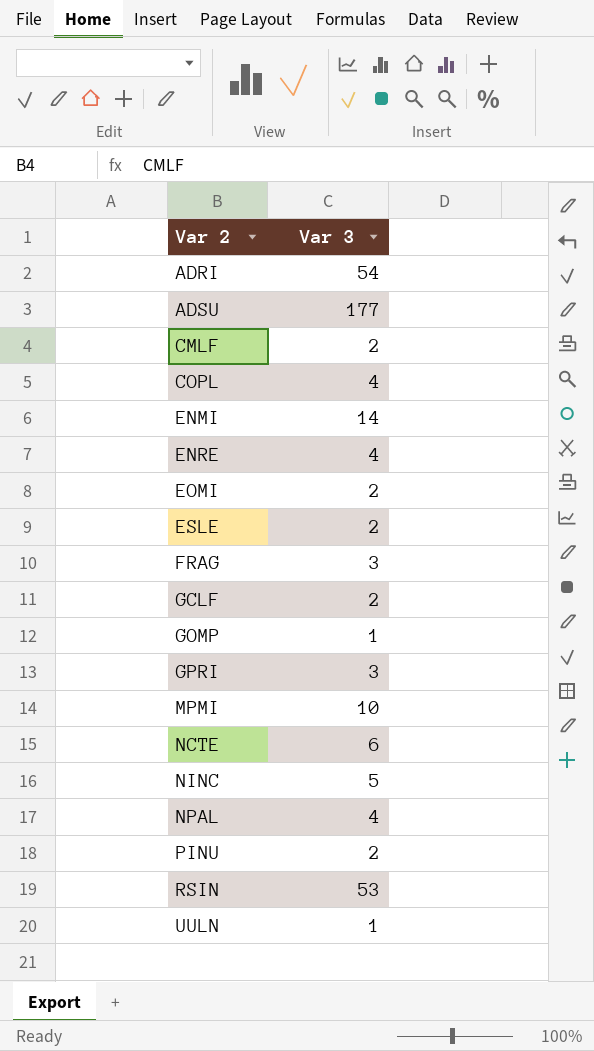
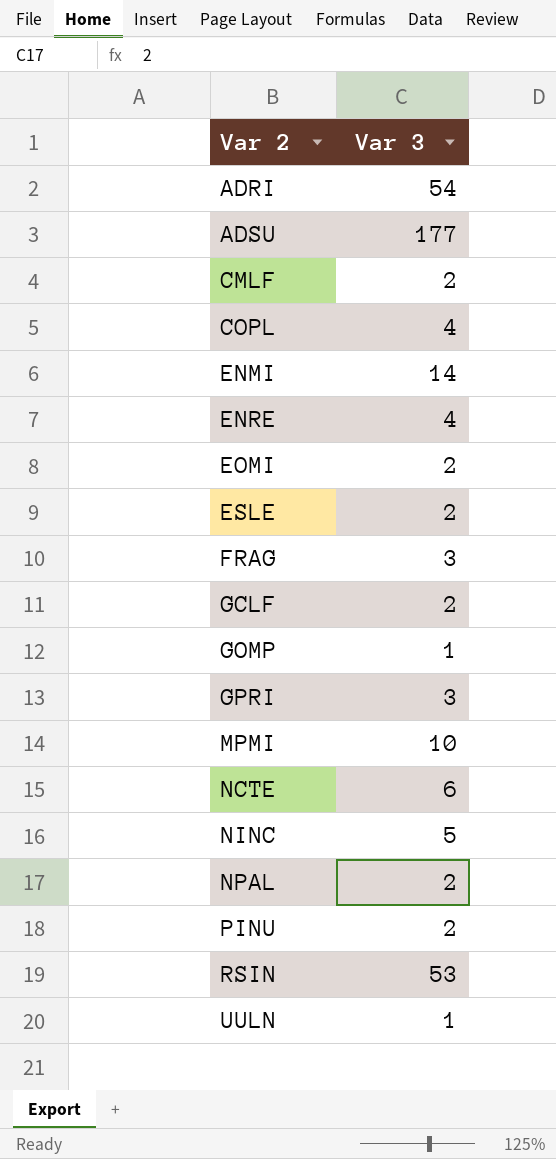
NPAL | Var 3: 4 -> 2

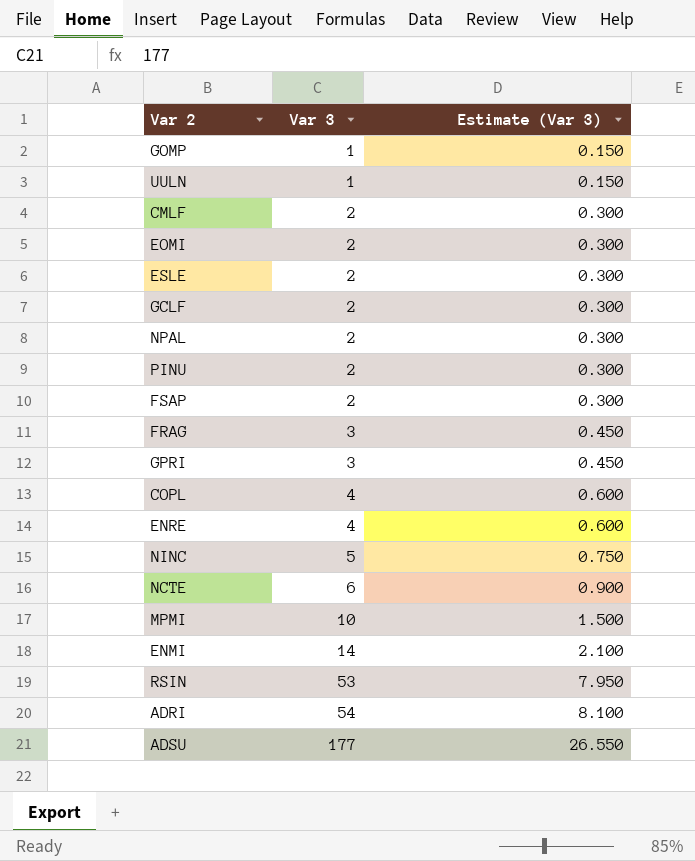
row order: Var 2 ascending -> Var 3 ascending
column Estimate (Var 3) | formula: none -> [Var 3] * 0.15
row FSAP: none -> 2 | 0.300

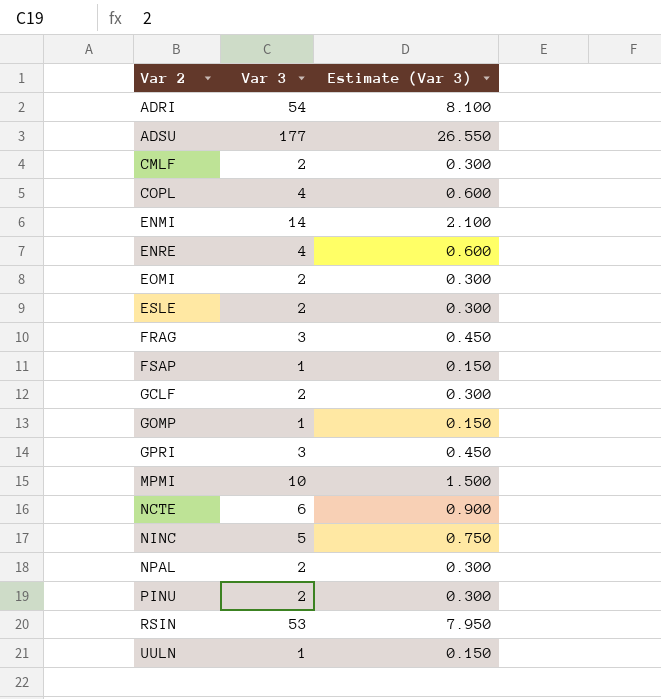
row order: Var 3 ascending -> Var 2 ascending
FSAP | Var 3: 2 -> 1
FSAP | Estimate (Var 3): 0.300 -> 0.150

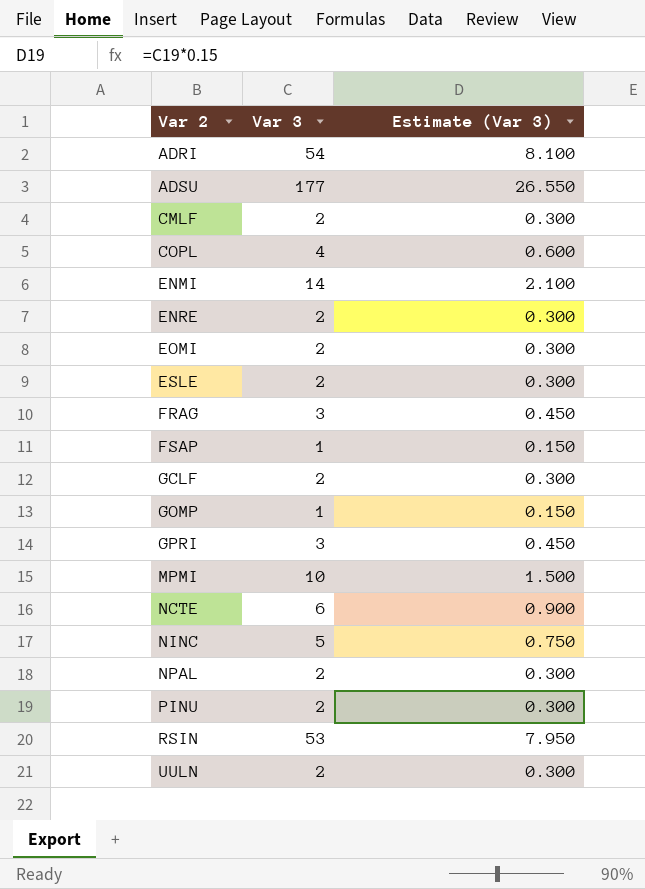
ENRE | Var 3: 4 -> 2
ENRE | Estimate (Var 3): 0.600 -> 0.300
UULN | Var 3: 1 -> 2
UULN | Estimate (Var 3): 0.150 -> 0.300

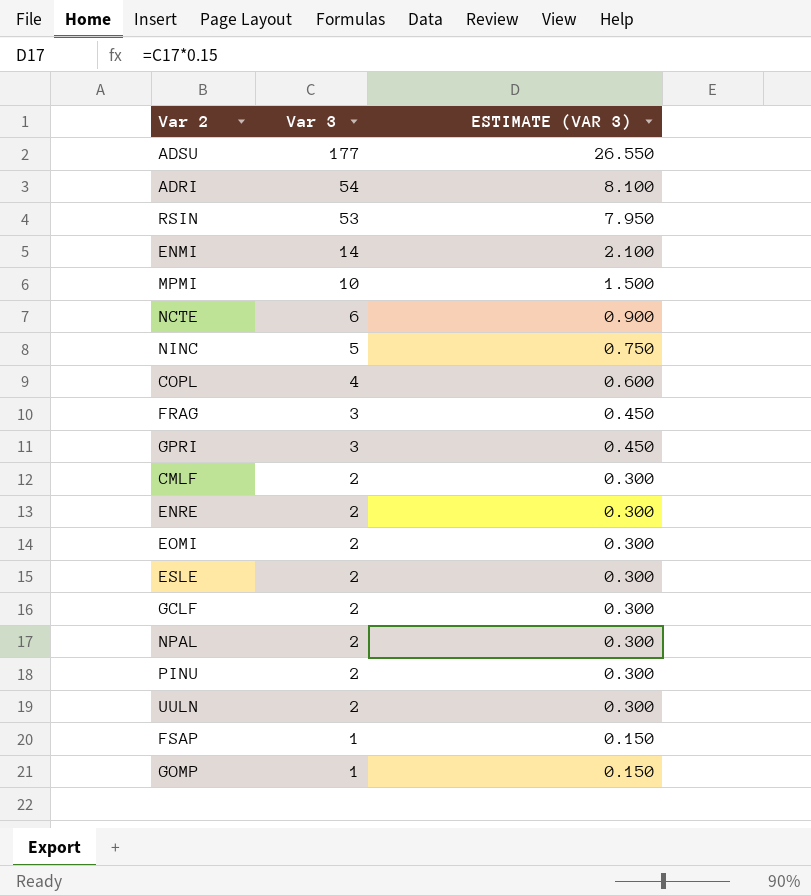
row order: Var 2 ascending -> Var 3 descending
column name: Estimate (Var 3) -> ESTIMATE (VAR 3)

